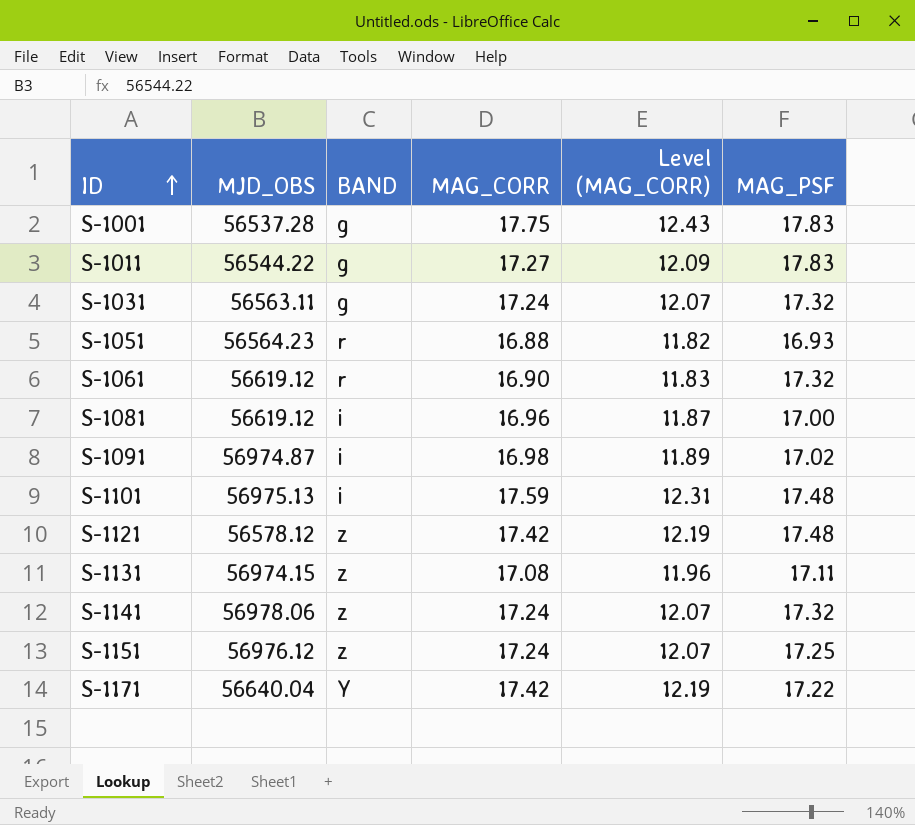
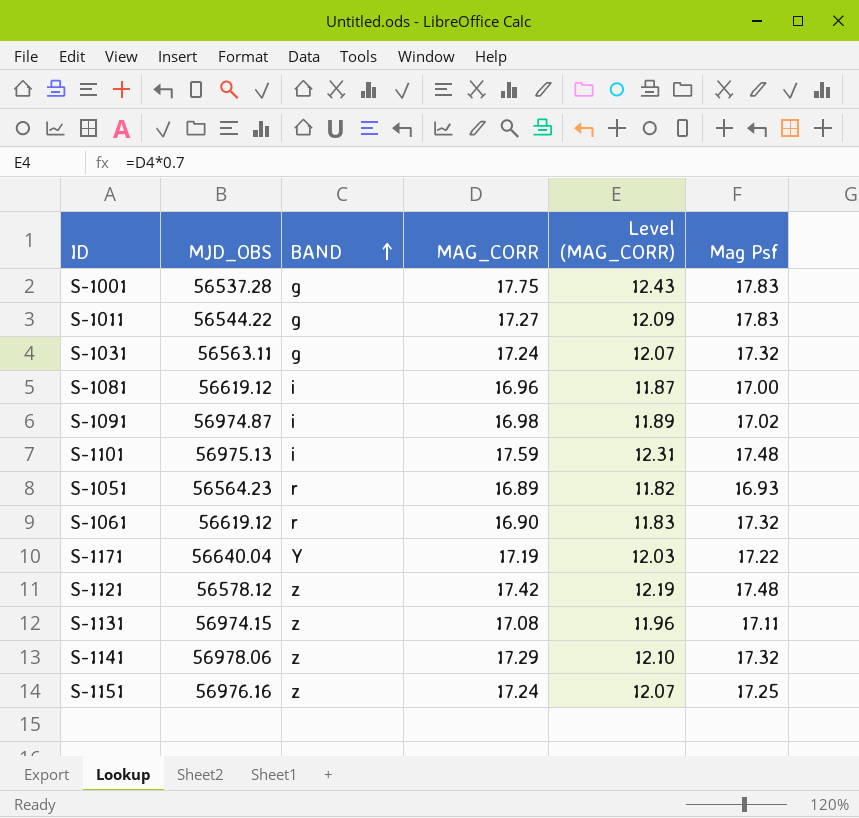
row order: ID ascending -> BAND ascending
column name: MAG_PSF -> Mag Psf
S-1051 | MAG_CORR: 16.88 -> 16.89
S-1171 | MAG_CORR: 17.42 -> 17.19
S-1171 | Level (MAG_CORR): 12.19 -> 12.03
S-1141 | MAG_CORR: 17.24 -> 17.29
S-1141 | Level (MAG_CORR): 12.07 -> 12.10
S-1151 | MJD_OBS: 56976.12 -> 56976.16

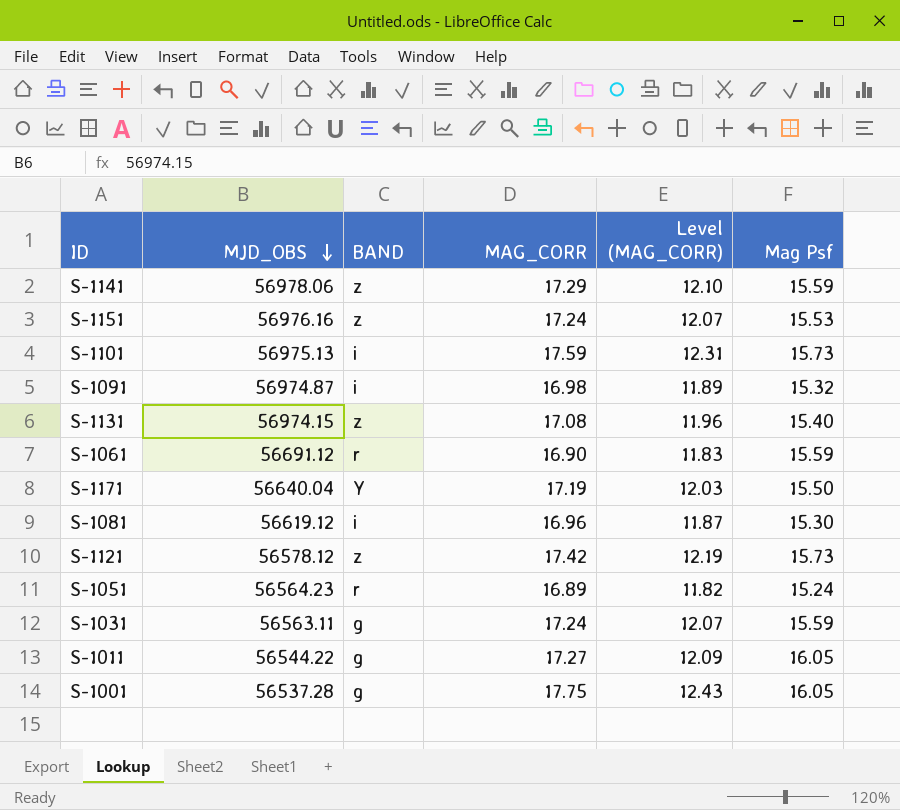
row order: BAND ascending -> MJD_OBS descending
S-1141 | Mag Psf: 17.32 -> 15.59
S-1151 | Mag Psf: 17.25 -> 15.53
S-1101 | Mag Psf: 17.48 -> 15.73
S-1091 | Mag Psf: 17.02 -> 15.32
S-1131 | Mag Psf: 17.11 -> 15.40
S-1061 | MJD_OBS: 56619.12 -> 56691.12
S-1061 | Mag Psf: 17.32 -> 15.59
S-1171 | Mag Psf: 17.22 -> 15.50
S-1081 | Mag Psf: 17.00 -> 15.30
S-1121 | Mag Psf: 17.48 -> 15.73
S-1051 | Mag Psf: 16.93 -> 15.24
S-1031 | Mag Psf: 17.32 -> 15.59
S-1011 | Mag Psf: 17.83 -> 16.05
S-1001 | Mag Psf: 17.83 -> 16.05

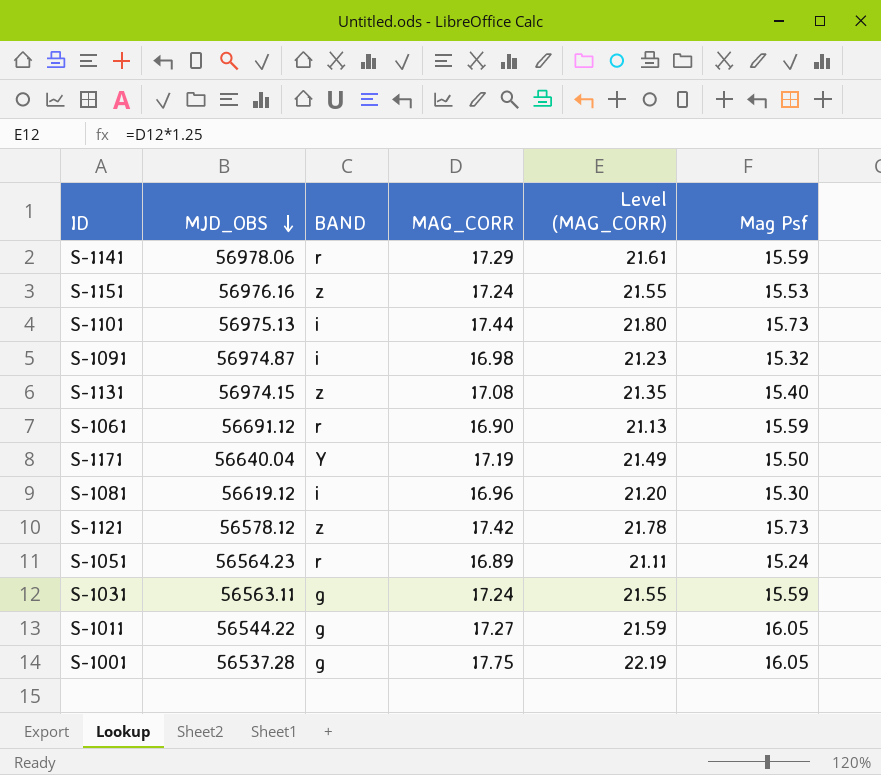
column Level (MAG_CORR) | formula: [MAG_CORR] * 0.7 -> [MAG_CORR] * 1.25
S-1141 | BAND: z -> r
S-1101 | MAG_CORR: 17.59 -> 17.44

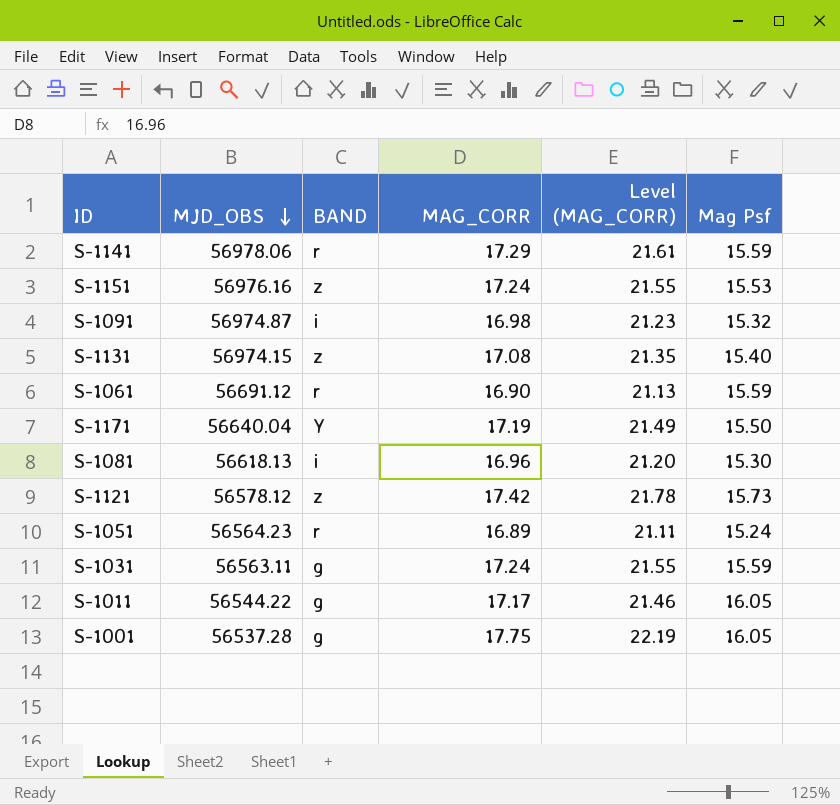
row S-1101: 56975.13 | i | 17.44 | 21.80 | 15.73 -> none
S-1081 | MJD_OBS: 56619.12 -> 56618.13
S-1011 | MAG_CORR: 17.27 -> 17.17
S-1011 | Level (MAG_CORR): 21.59 -> 21.46

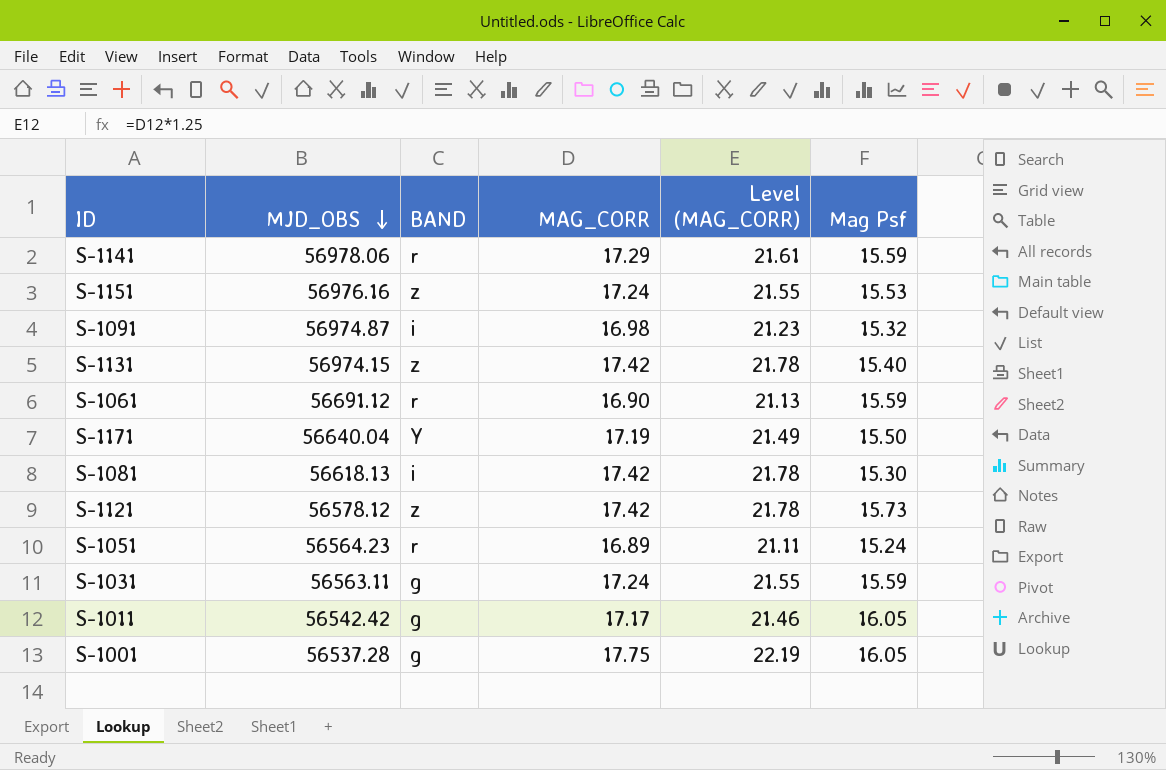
S-1131 | MAG_CORR: 17.08 -> 17.42
S-1131 | Level (MAG_CORR): 21.35 -> 21.78
S-1081 | MAG_CORR: 16.96 -> 17.42
S-1081 | Level (MAG_CORR): 21.20 -> 21.78
S-1011 | MJD_OBS: 56544.22 -> 56542.42

